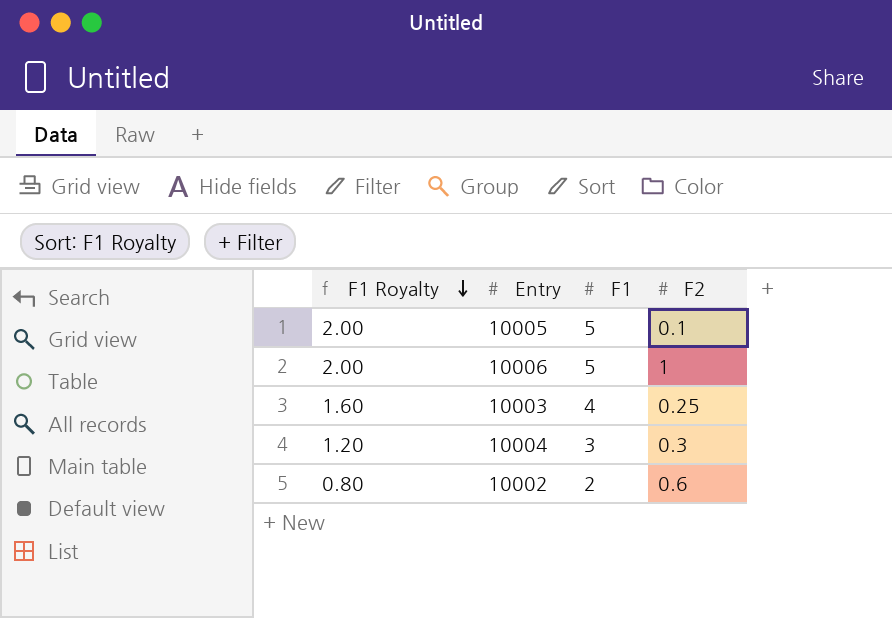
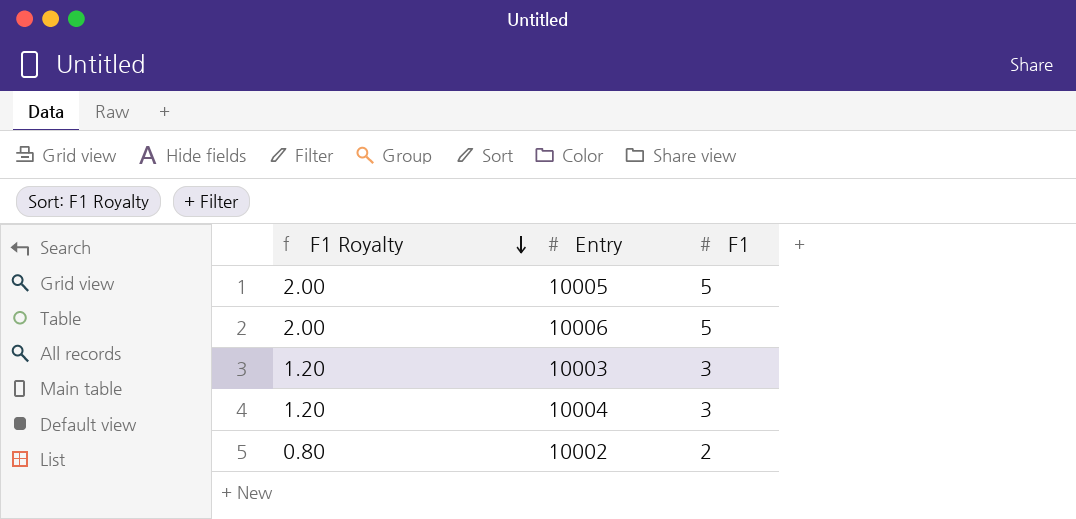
column F2 | position: 4 -> none
10003 | F1 Royalty: 1.60 -> 1.20
10003 | F1: 4 -> 3

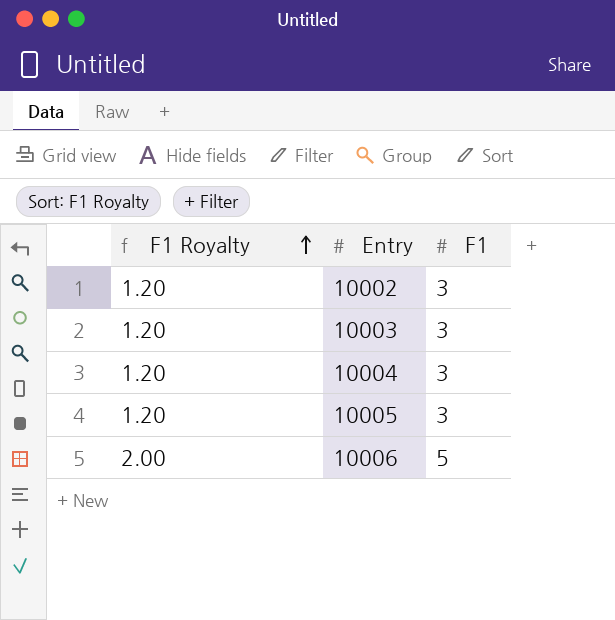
row order: F1 Royalty descending -> F1 Royalty ascending
10002 | F1 Royalty: 0.80 -> 1.20
10002 | F1: 2 -> 3
10005 | F1 Royalty: 2.00 -> 1.20
10005 | F1: 5 -> 3

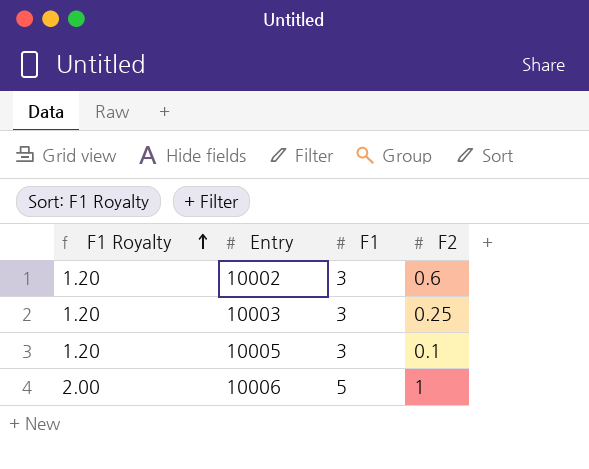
column F2 | position: none -> 4
row 10004: 1.20 | 3 -> none

